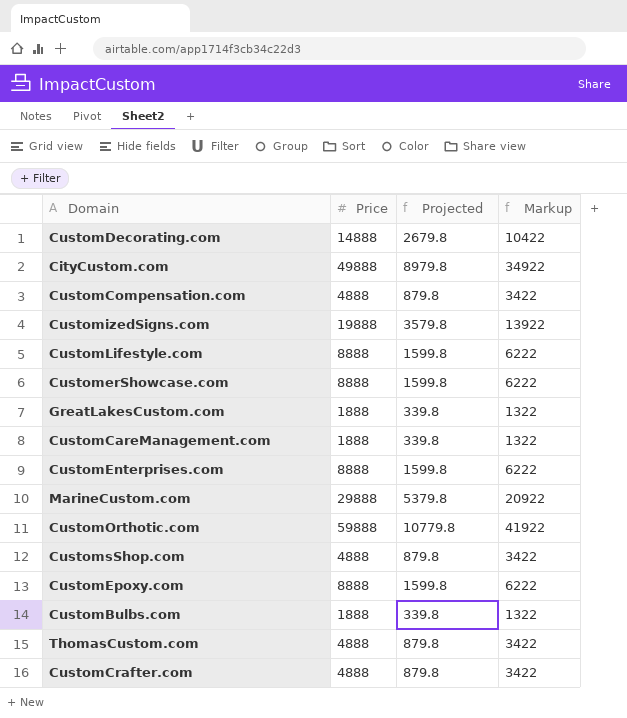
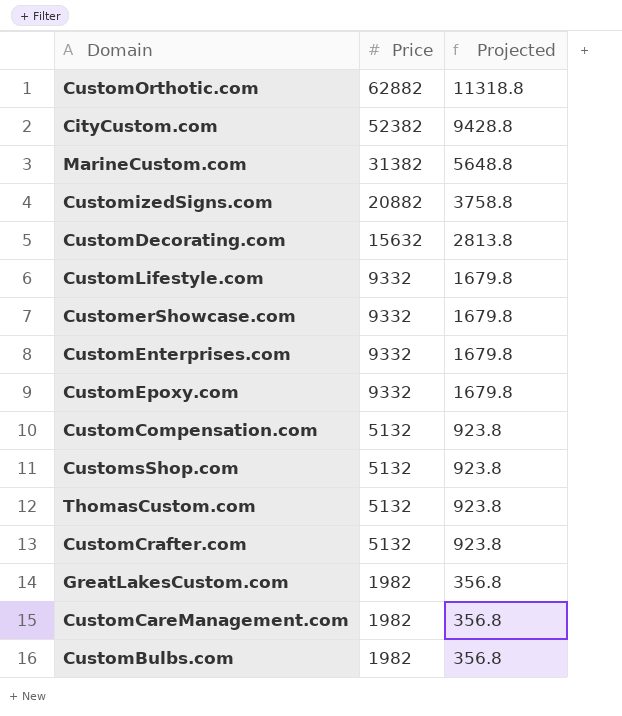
row order: none -> Price descending
column Markup | formula: [Price] * 0.7 -> none
CustomOrthotic.com | Price: 59888 -> 62882
CustomOrthotic.com | Projected: 10779.8 -> 11318.8
CityCustom.com | Price: 49888 -> 52382
CityCustom.com | Projected: 8979.8 -> 9428.8
MarineCustom.com | Price: 29888 -> 31382
MarineCustom.com | Projected: 5379.8 -> 5648.8
CustomizedSigns.com | Price: 19888 -> 20882
CustomizedSigns.com | Projected: 3579.8 -> 3758.8
CustomDecorating.com | Price: 14888 -> 15632
CustomDecorating.com | Projected: 2679.8 -> 2813.8
CustomLifestyle.com | Price: 8888 -> 9332
CustomLifestyle.com | Projected: 1599.8 -> 1679.8
CustomerShowcase.com | Price: 8888 -> 9332
CustomerShowcase.com | Projected: 1599.8 -> 1679.8
CustomEnterprises.com | Price: 8888 -> 9332
CustomEnterprises.com | Projected: 1599.8 -> 1679.8
CustomEpoxy.com | Price: 8888 -> 9332
CustomEpoxy.com | Projected: 1599.8 -> 1679.8
CustomCompensation.com | Price: 4888 -> 5132
CustomCompensation.com | Projected: 879.8 -> 923.8
CustomsShop.com | Price: 4888 -> 5132
CustomsShop.com | Projected: 879.8 -> 923.8
ThomasCustom.com | Price: 4888 -> 5132
ThomasCustom.com | Projected: 879.8 -> 923.8
CustomCrafter.com | Price: 4888 -> 5132
CustomCrafter.com | Projected: 879.8 -> 923.8
GreatLakesCustom.com | Price: 1888 -> 1982
GreatLakesCustom.com | Projected: 339.8 -> 356.8
CustomCareManagement.com | Price: 1888 -> 1982
CustomCareManagement.com | Projected: 339.8 -> 356.8
CustomBulbs.com | Price: 1888 -> 1982
CustomBulbs.com | Projected: 339.8 -> 356.8

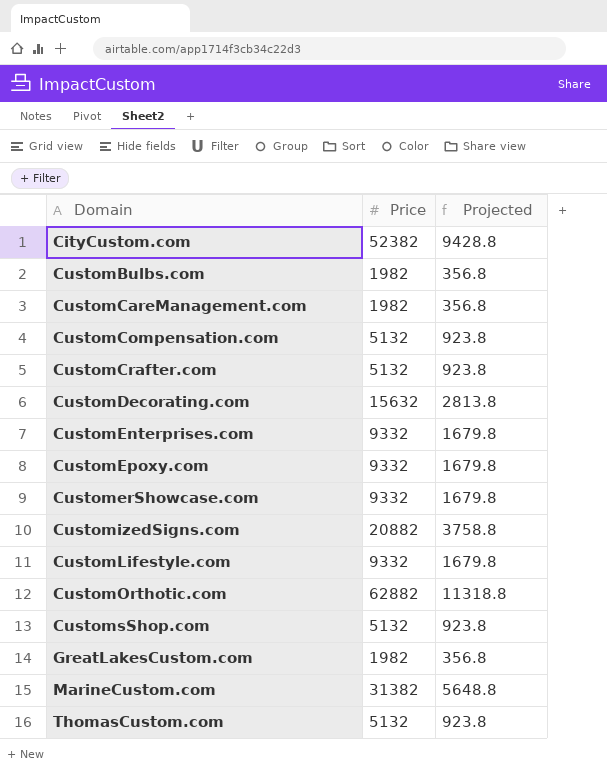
row order: Price descending -> Domain ascending

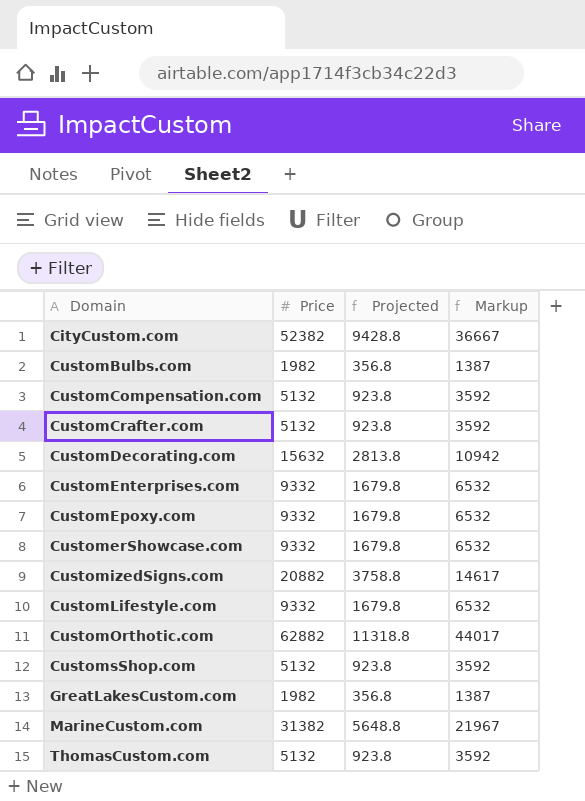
column Markup | formula: none -> [Price] * 0.7
row CustomCareManagement.com: 1982 | 356.8 -> none

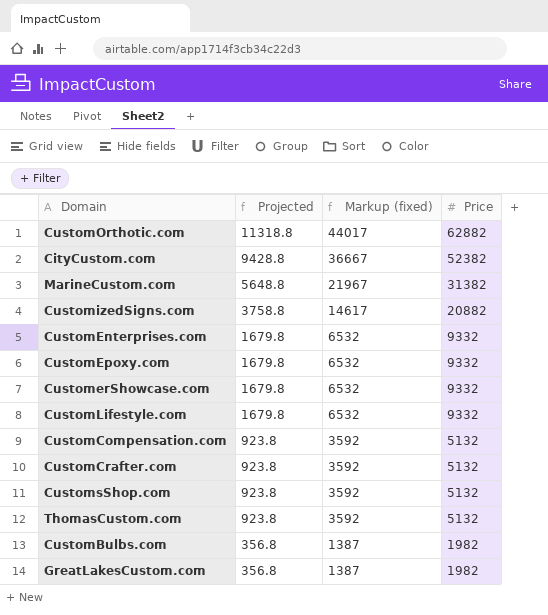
row order: Domain ascending -> Projected descending
column name: Markup -> Markup (fixed)
column Price | position: 2 -> 4
row CustomDecorating.com: 15632 | 2813.8 | 10942 -> none

